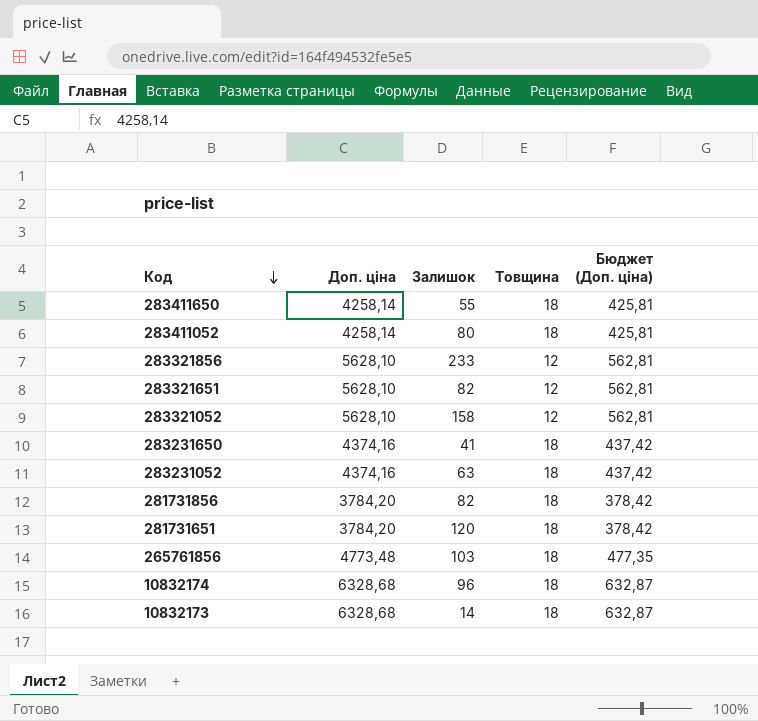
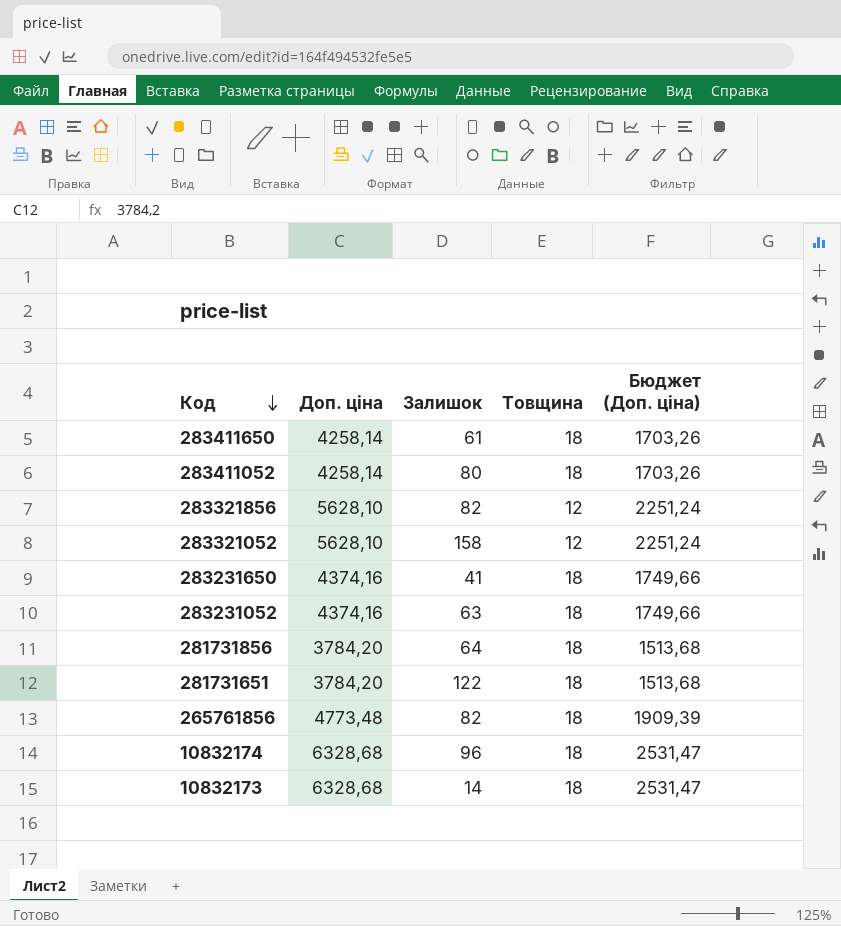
column Бюджет (Доп. ціна) | formula: [Доп. ціна] * 0,1 -> [Доп. ціна] * 0,4
row 283321651: 5628,10 | 82 | 12 | 562,81 -> none
283411650 | Залишок: 55 -> 61
283321856 | Залишок: 233 -> 82
281731856 | Залишок: 82 -> 64
281731651 | Залишок: 120 -> 122
265761856 | Залишок: 103 -> 82

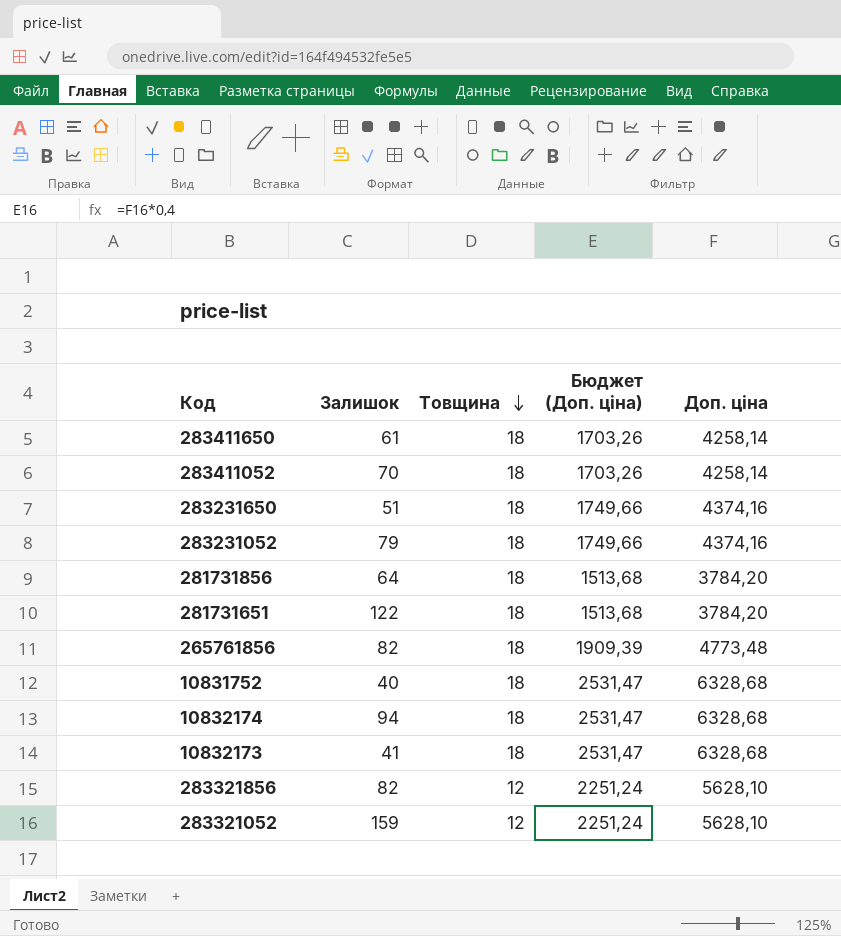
row order: Код descending -> Товщина descending
column Доп. ціна | position: 2 -> 5
283411052 | Залишок: 80 -> 70
283231650 | Залишок: 41 -> 51
283231052 | Залишок: 63 -> 79
row 10831752: none -> 40 | 18 | 2531,47 | 6328,68
10832174 | Залишок: 96 -> 94
10832173 | Залишок: 14 -> 41
283321052 | Залишок: 158 -> 159

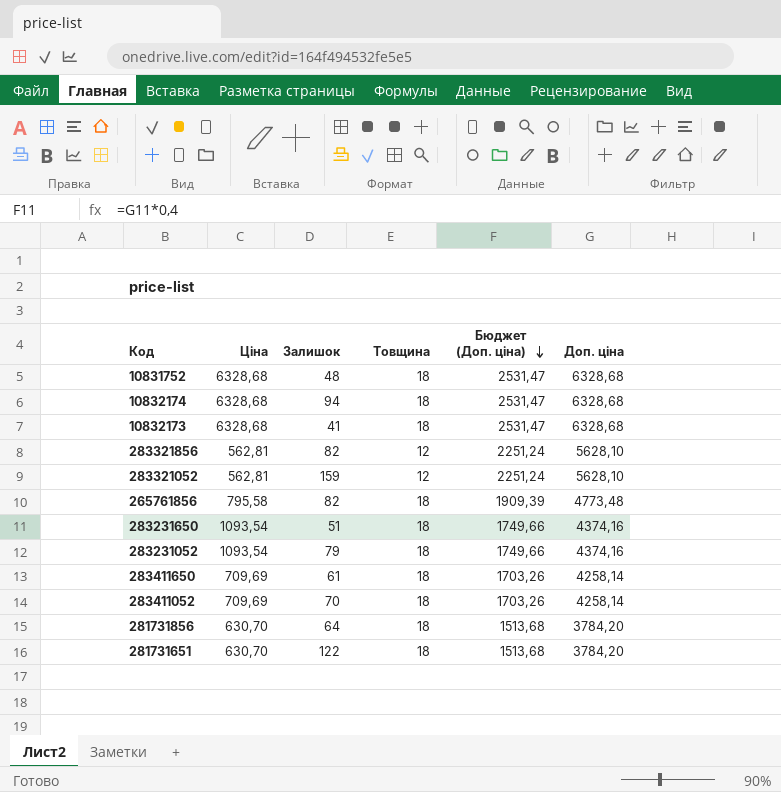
row order: Товщина descending -> Бюджет (Доп. ціна) descending
column Ціна | position: none -> 2
10831752 | Залишок: 40 -> 48

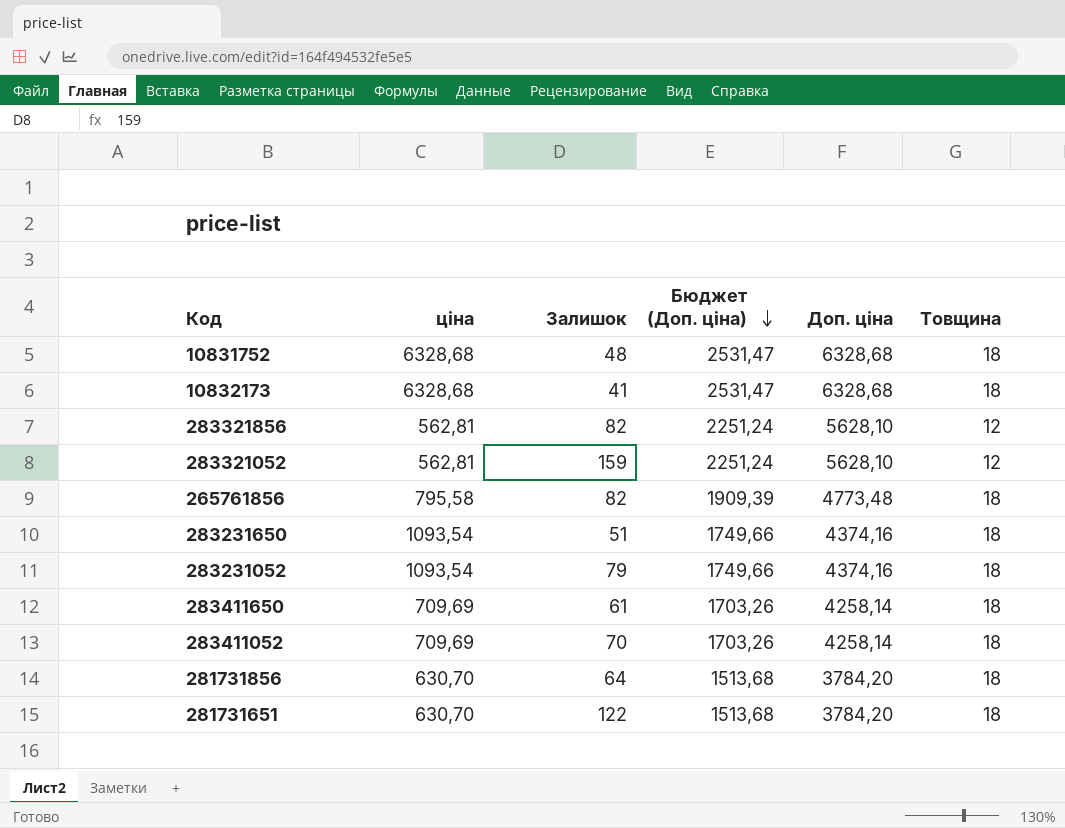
column name: Ціна -> ціна
column Товщина | position: 4 -> 6
row 10832174: 6328,68 | 94 | 18 | 2531,47 | 6328,68 -> none

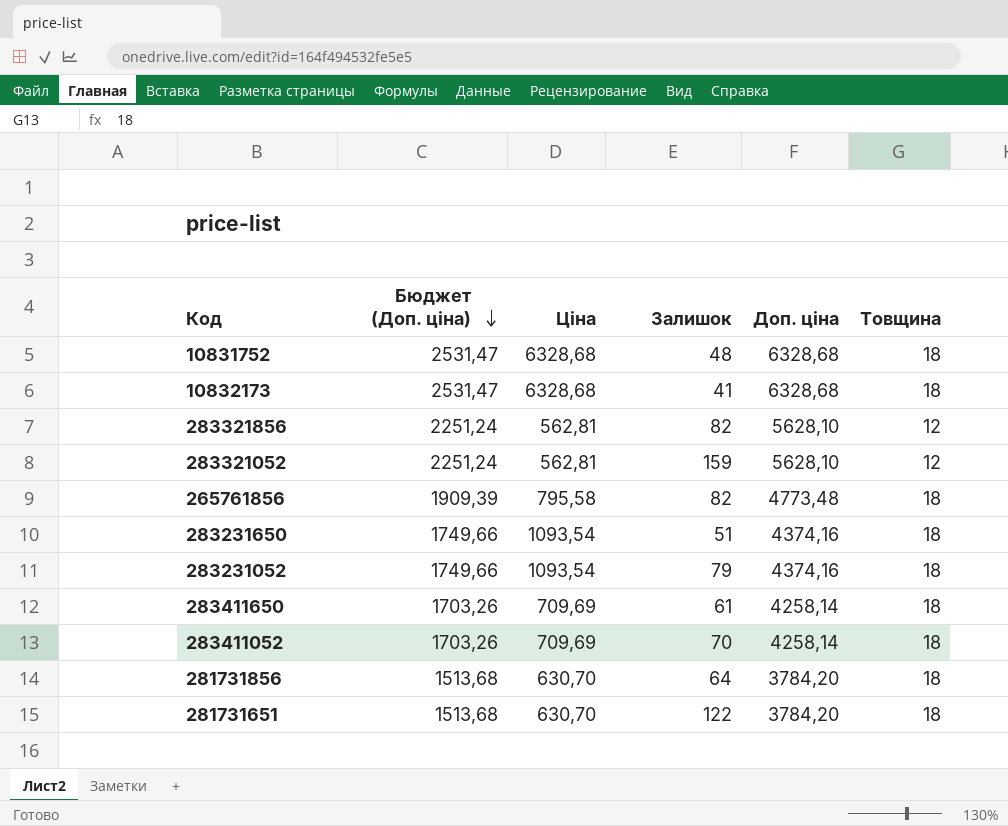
column Бюджет (Доп. ціна) | position: 4 -> 2
column name: ціна -> Ціна

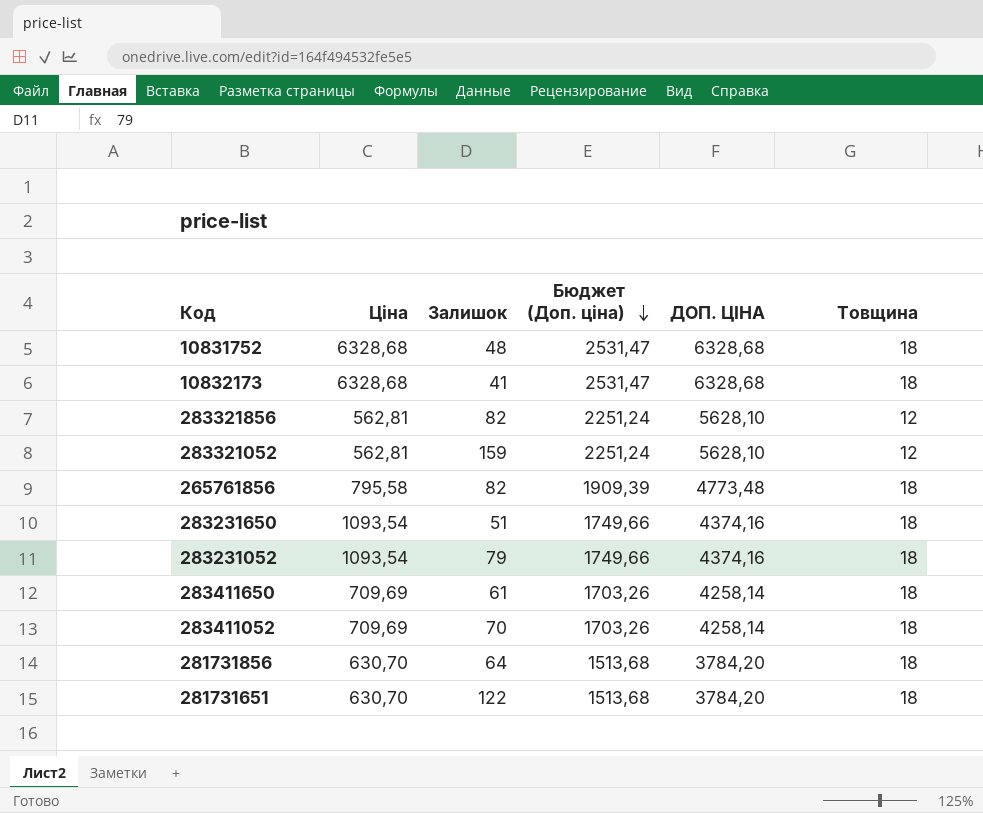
column Бюджет (Доп. ціна) | position: 2 -> 4
column name: Доп. ціна -> ДОП. ЦІНА

